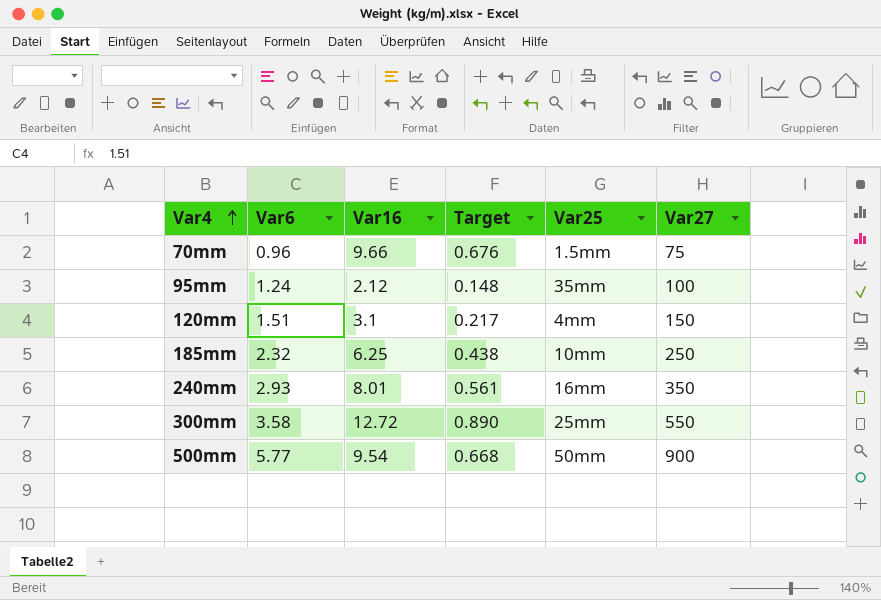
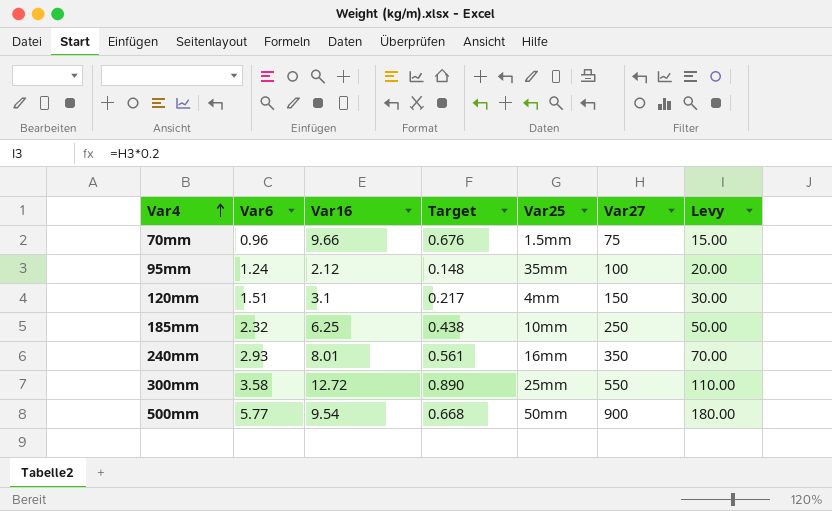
column Levy | formula: none -> [Var27] * 0.2

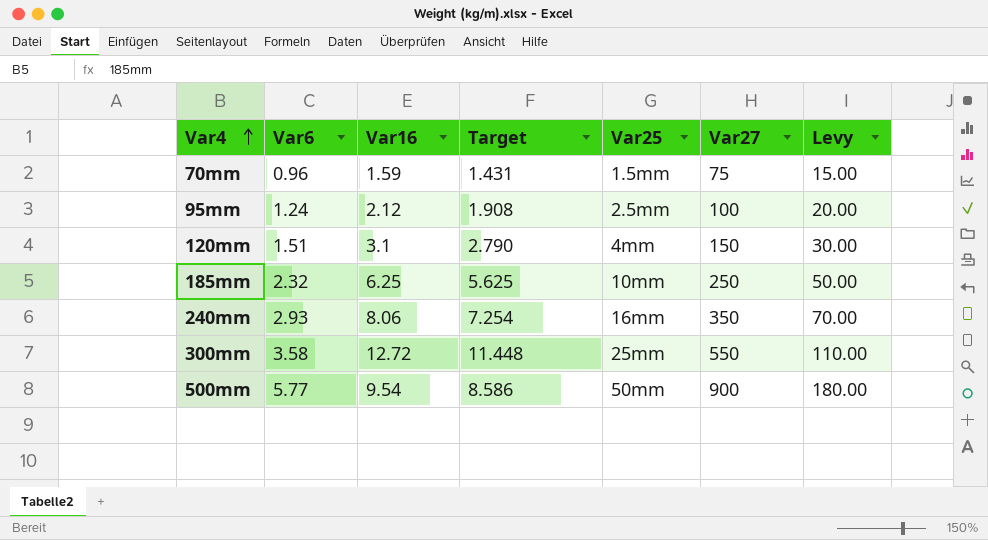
column Target | formula: [Var16] * 0.07 -> [Var16] * 0.9
70mm | Var16: 9.66 -> 1.59
95mm | Var25: 35mm -> 2.5mm
240mm | Var16: 8.01 -> 8.06

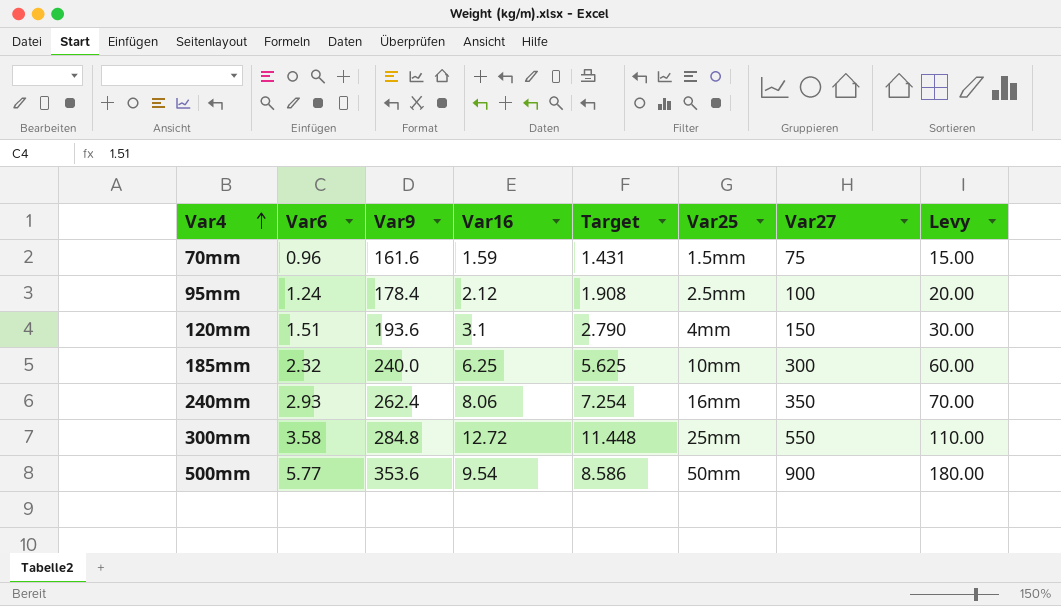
column Var9 | position: none -> 3
185mm | Var27: 250 -> 300
185mm | Levy: 50.00 -> 60.00

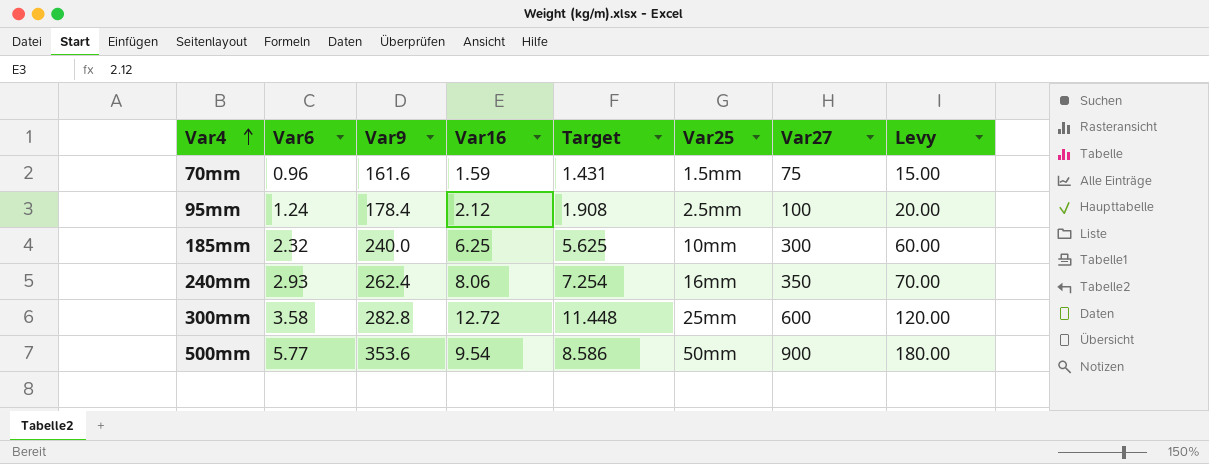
row 120mm: 1.51 | 193.6 | 3.1 | 2.790 | 4mm | 150 | 30.00 -> none
300mm | Var9: 284.8 -> 282.8
300mm | Var27: 550 -> 600
300mm | Levy: 110.00 -> 120.00

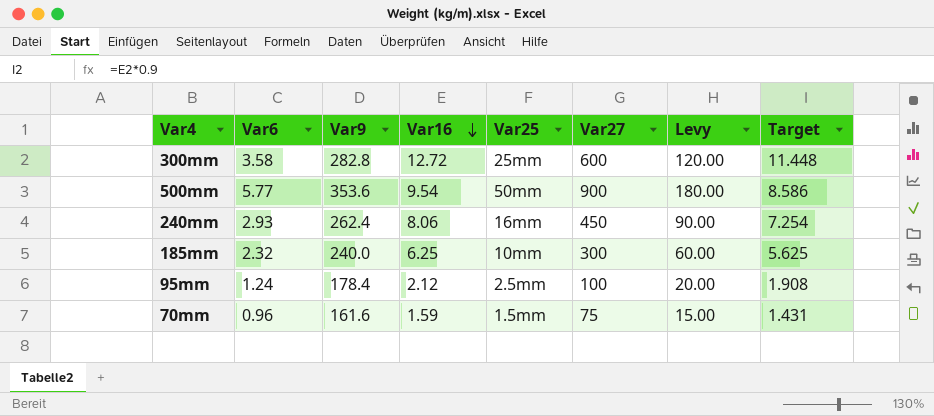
row order: Var4 ascending -> Var16 descending
column Target | position: 5 -> 8
240mm | Var27: 350 -> 450
240mm | Levy: 70.00 -> 90.00

